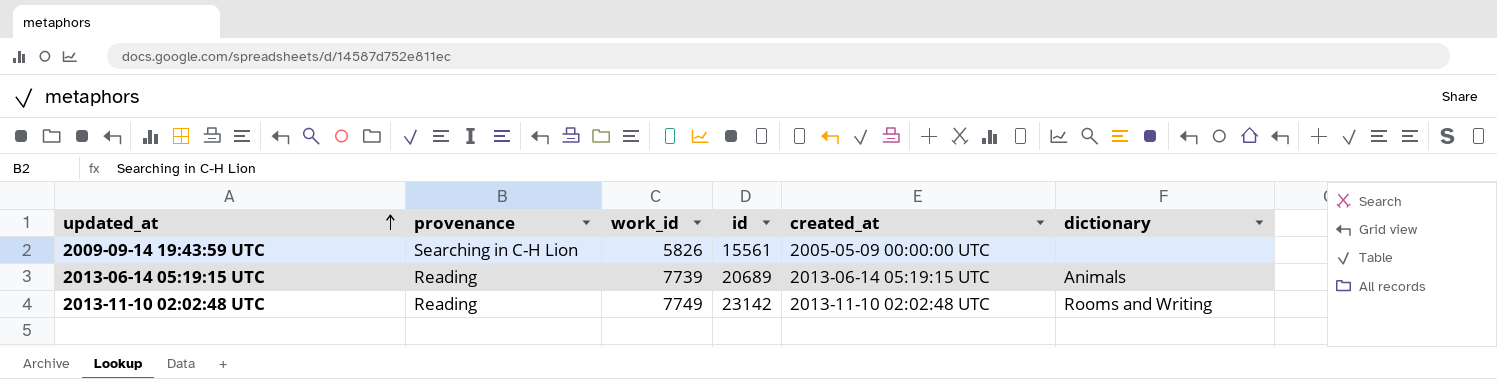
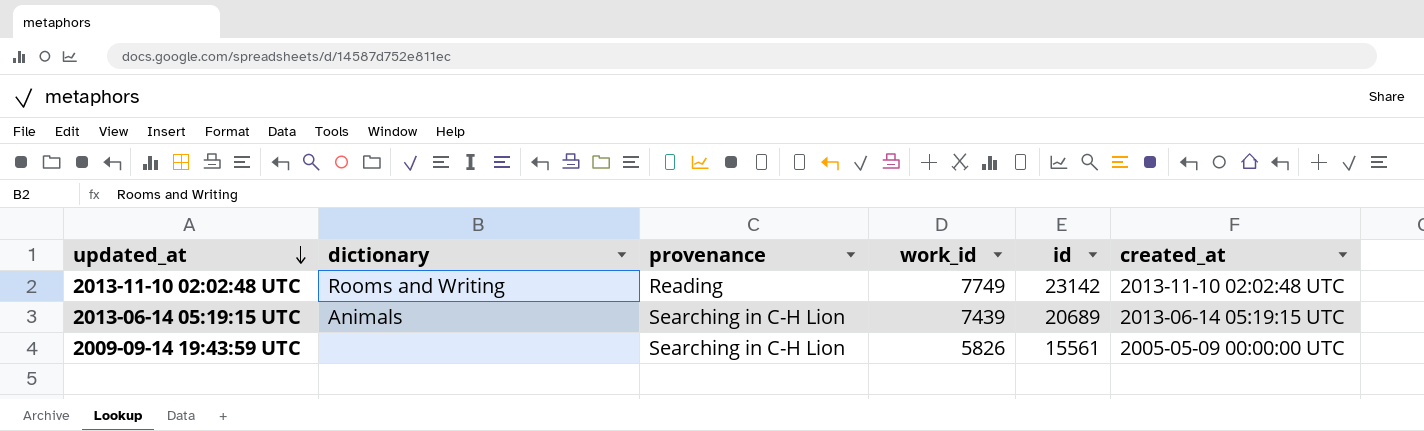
row order: updated_at ascending -> updated_at descending
column dictionary | position: 6 -> 2
2013-06-14 05:19:15 UTC | provenance: Reading -> Searching in C-H Lion
2013-06-14 05:19:15 UTC | work_id: 7739 -> 7439

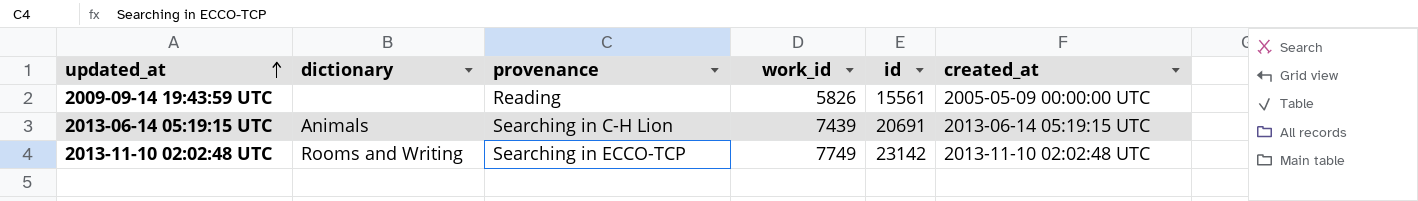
row order: updated_at descending -> updated_at ascending
2009-09-14 19:43:59 UTC | provenance: Searching in C-H Lion -> Reading
2013-06-14 05:19:15 UTC | id: 20689 -> 20691
2013-11-10 02:02:48 UTC | provenance: Reading -> Searching in ECCO-TCP

